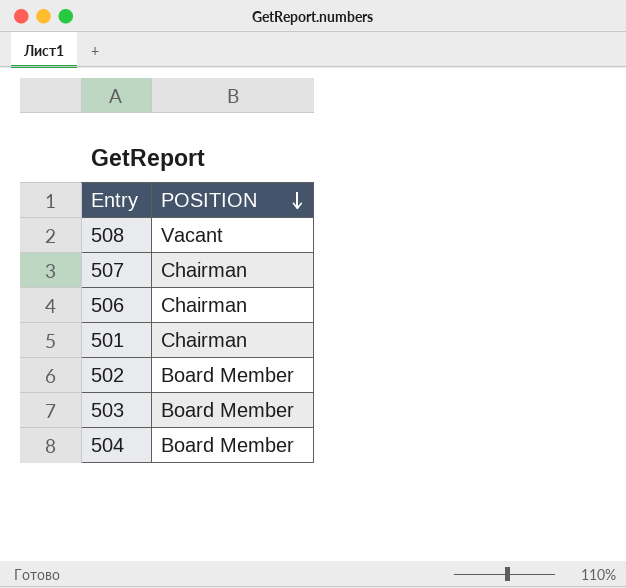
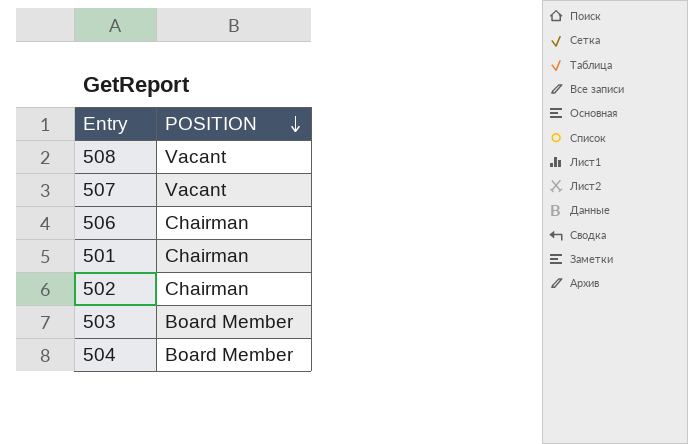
507 | POSITION: Chairman -> Vacant
502 | POSITION: Board Member -> Chairman

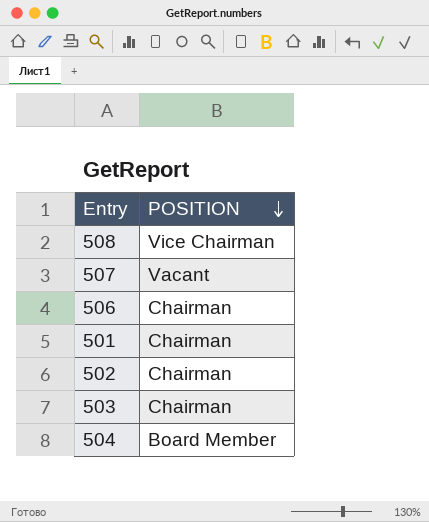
508 | POSITION: Vacant -> Vice Chairman
503 | POSITION: Board Member -> Chairman

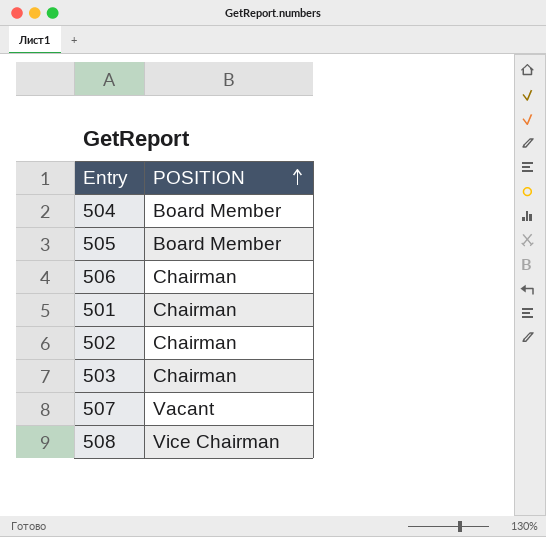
row order: POSITION descending -> POSITION ascending
row 505: none -> Board Member

